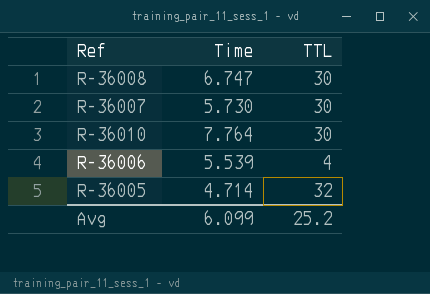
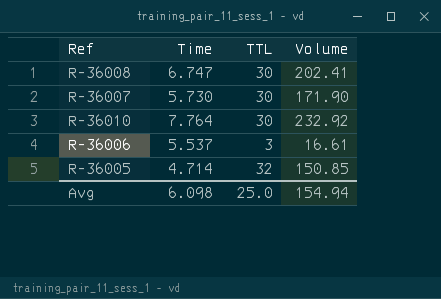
column Volume | formula: none -> [Time] * [TTL]
R-36006 | Time: 5.539 -> 5.537
R-36006 | TTL: 4 -> 3
Avg | Time: 6.099 -> 6.098
Avg | TTL: 25.2 -> 25.0

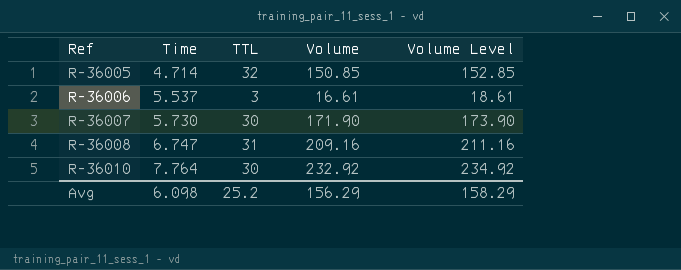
row order: none -> Ref ascending
column Volume Level | formula: none -> [Volume] + 2
R-36008 | TTL: 30 -> 31
R-36008 | Volume: 202.41 -> 209.16
Avg | TTL: 25.0 -> 25.2
Avg | Volume: 154.94 -> 156.29

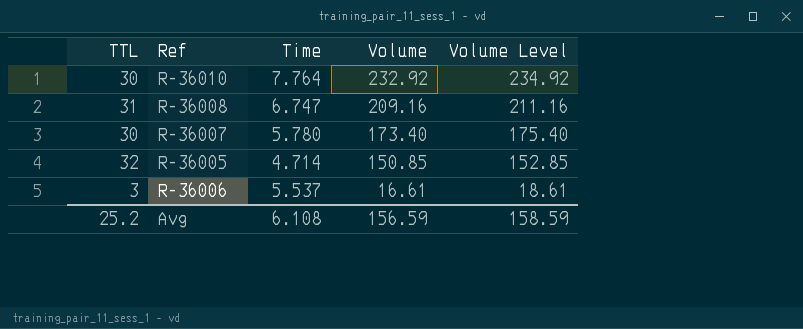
row order: Ref ascending -> Volume descending
column TTL | position: 3 -> 1
R-36007 | Time: 5.730 -> 5.780
R-36007 | Volume: 171.90 -> 173.40
R-36007 | Volume Level: 173.90 -> 175.40
Avg | Time: 6.098 -> 6.108
Avg | Volume: 156.29 -> 156.59
Avg | Volume Level: 158.29 -> 158.59

